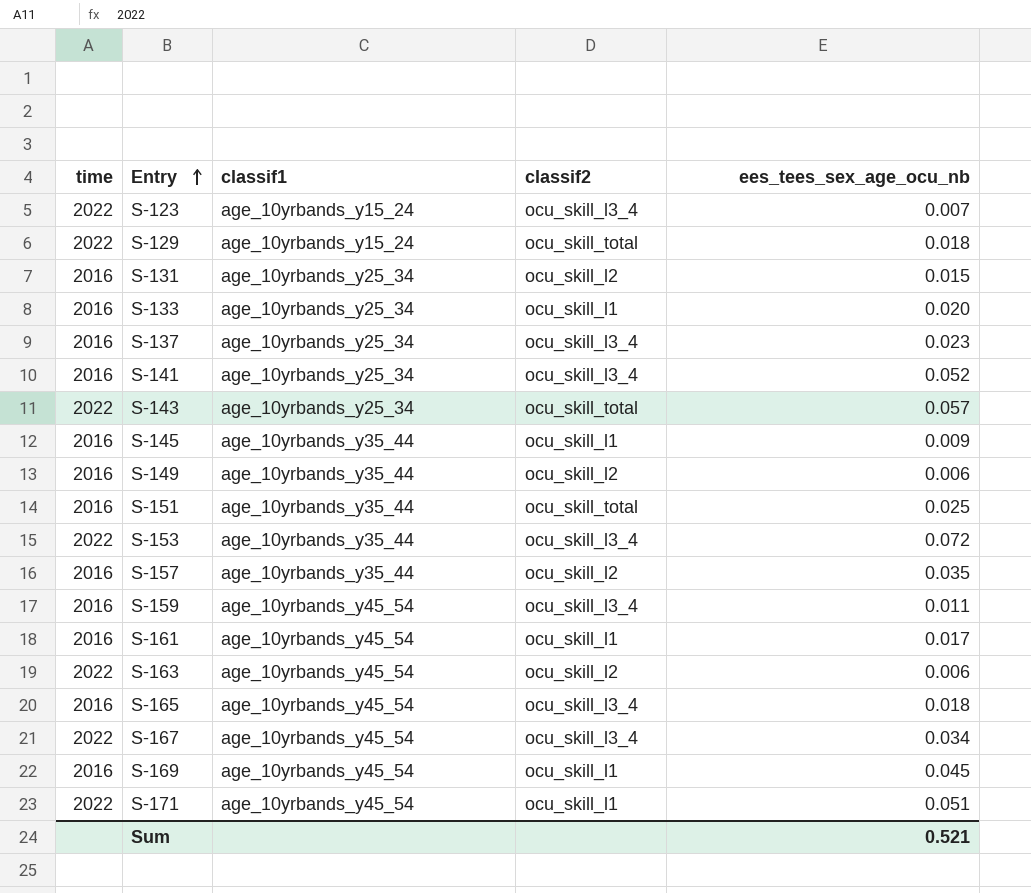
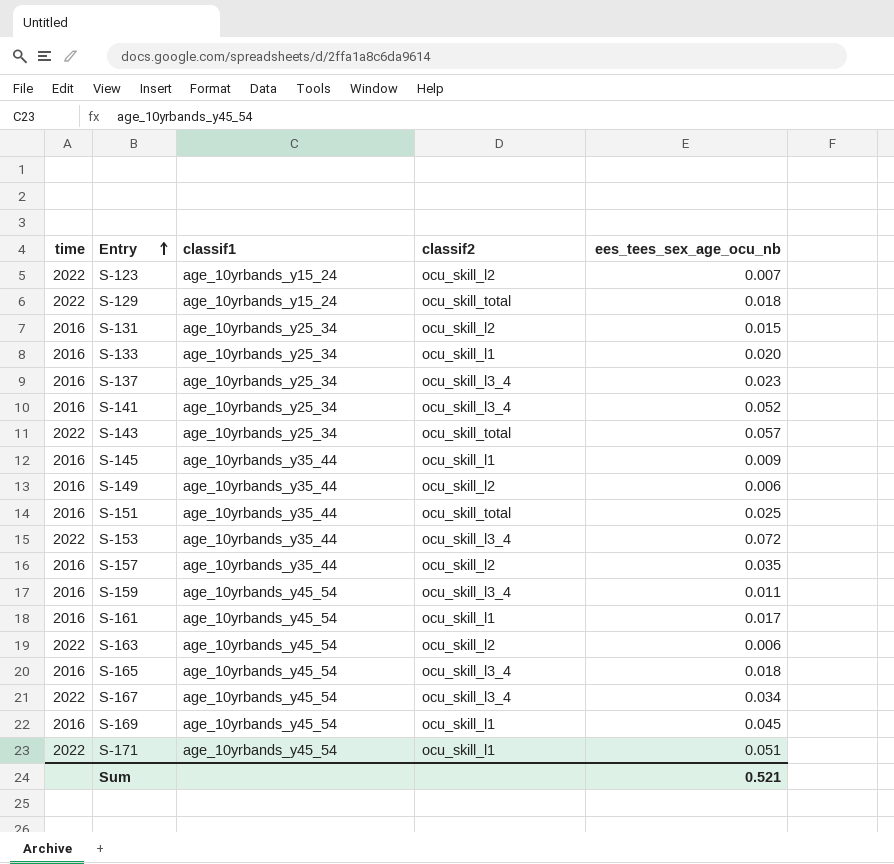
S-123 | classif2: ocu_skill_l3_4 -> ocu_skill_l2

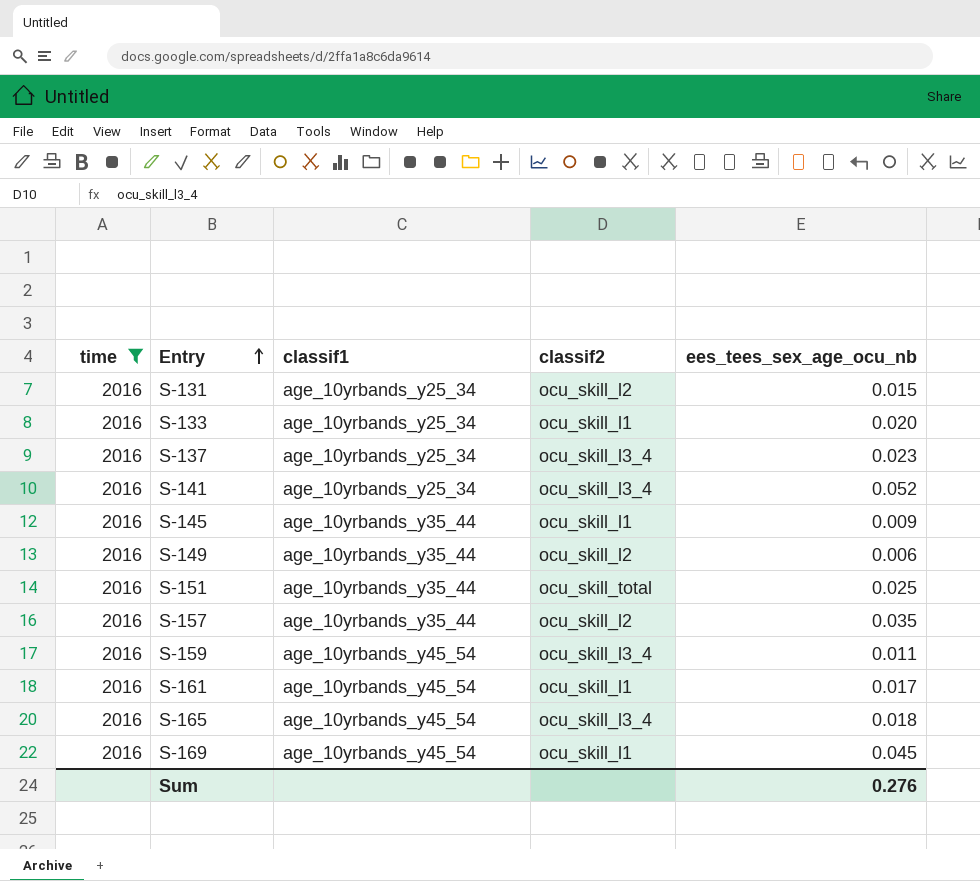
filter: none -> time = 2016
Sum | ees_tees_sex_age_ocu_nb: 0.521 -> 0.276

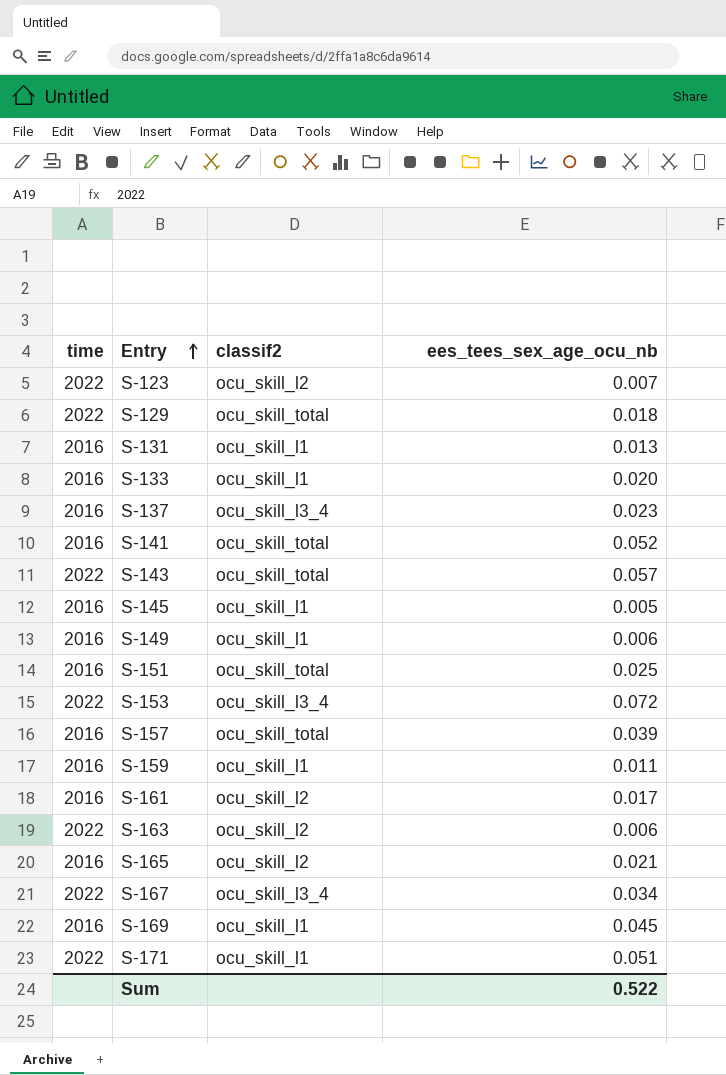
filter: time = 2016 -> none
column classif1 | position: 3 -> none
S-131 | classif2: ocu_skill_l2 -> ocu_skill_l1
S-131 | ees_tees_sex_age_ocu_nb: 0.015 -> 0.013
S-141 | classif2: ocu_skill_l3_4 -> ocu_skill_total
S-145 | ees_tees_sex_age_ocu_nb: 0.009 -> 0.005
S-149 | classif2: ocu_skill_l2 -> ocu_skill_l1
S-157 | classif2: ocu_skill_l2 -> ocu_skill_total
S-157 | ees_tees_sex_age_ocu_nb: 0.035 -> 0.039
S-159 | classif2: ocu_skill_l3_4 -> ocu_skill_l1
S-161 | classif2: ocu_skill_l1 -> ocu_skill_l2
S-165 | classif2: ocu_skill_l3_4 -> ocu_skill_l2
S-165 | ees_tees_sex_age_ocu_nb: 0.018 -> 0.021
Sum | ees_tees_sex_age_ocu_nb: 0.276 -> 0.522

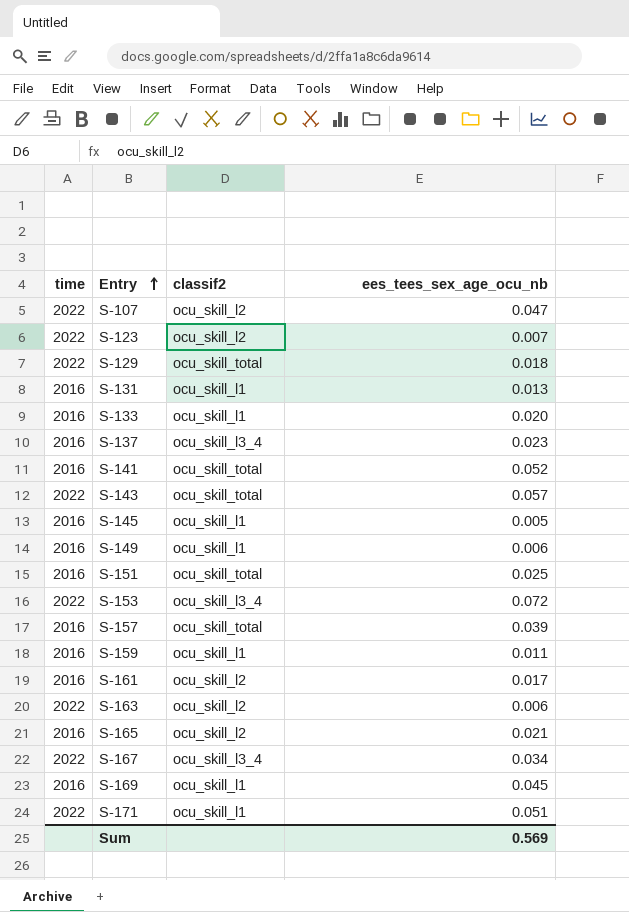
row S-107: none -> 2022 | ocu_skill_l2 | 0.047
Sum | ees_tees_sex_age_ocu_nb: 0.522 -> 0.569

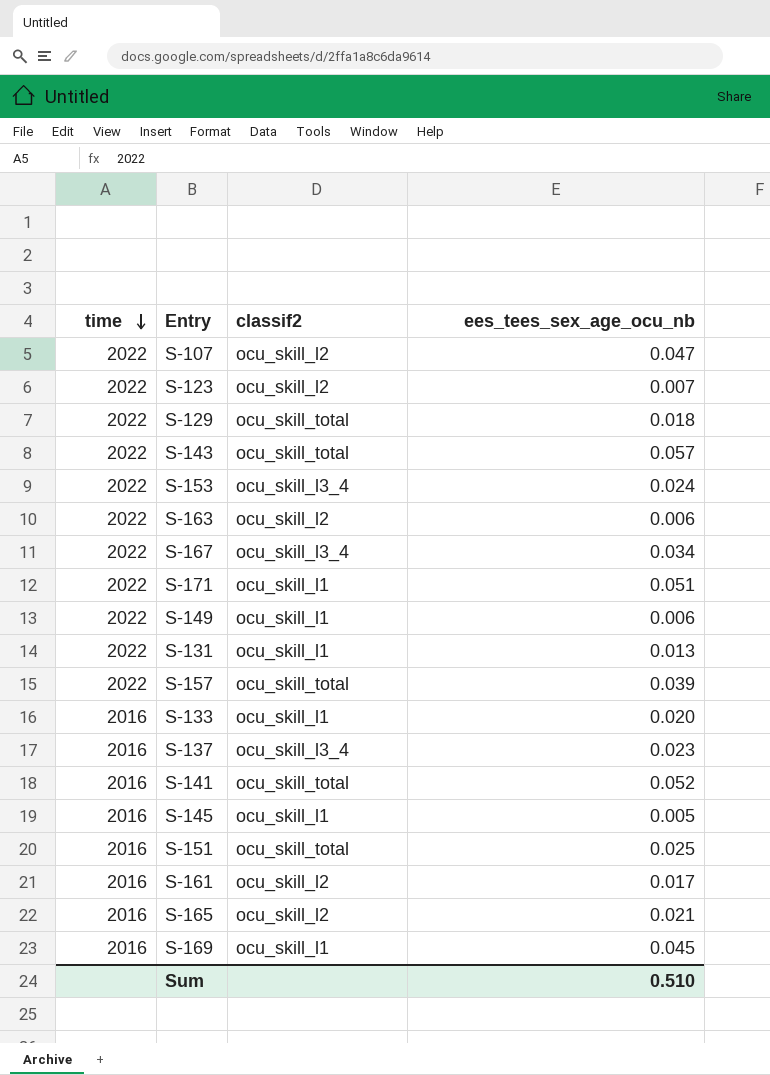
row order: Entry ascending -> time descending
row S-159: 2016 | ocu_skill_l1 | 0.011 -> none
S-153 | ees_tees_sex_age_ocu_nb: 0.072 -> 0.024
S-149 | time: 2016 -> 2022
S-131 | time: 2016 -> 2022
S-157 | time: 2016 -> 2022
Sum | ees_tees_sex_age_ocu_nb: 0.569 -> 0.510

